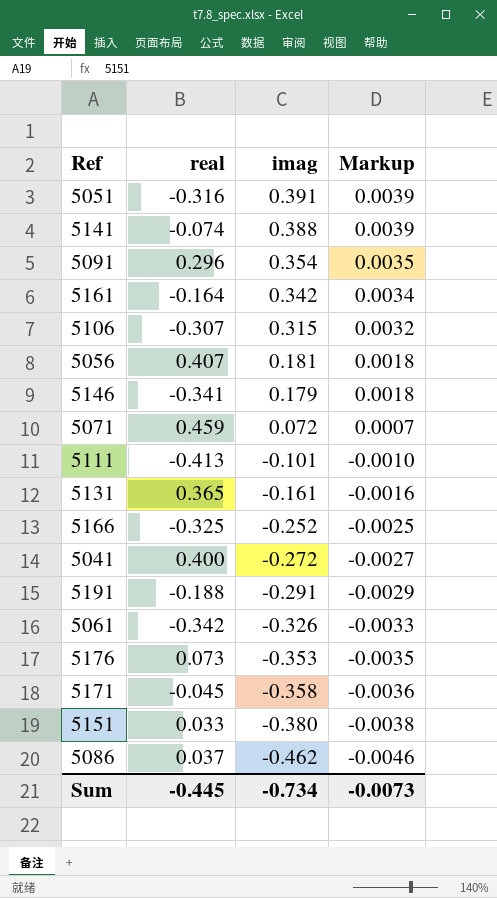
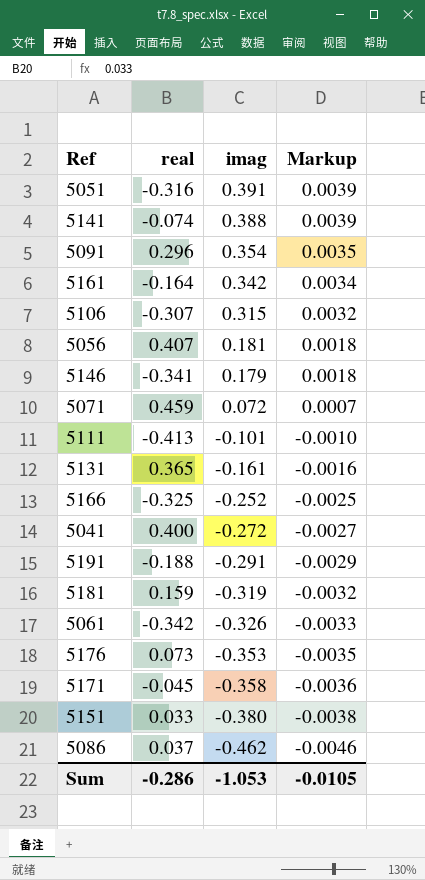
row 5181: none -> 0.159 | -0.319 | -0.0032
Sum | real: -0.445 -> -0.286
Sum | imag: -0.734 -> -1.053
Sum | Markup: -0.0073 -> -0.0105

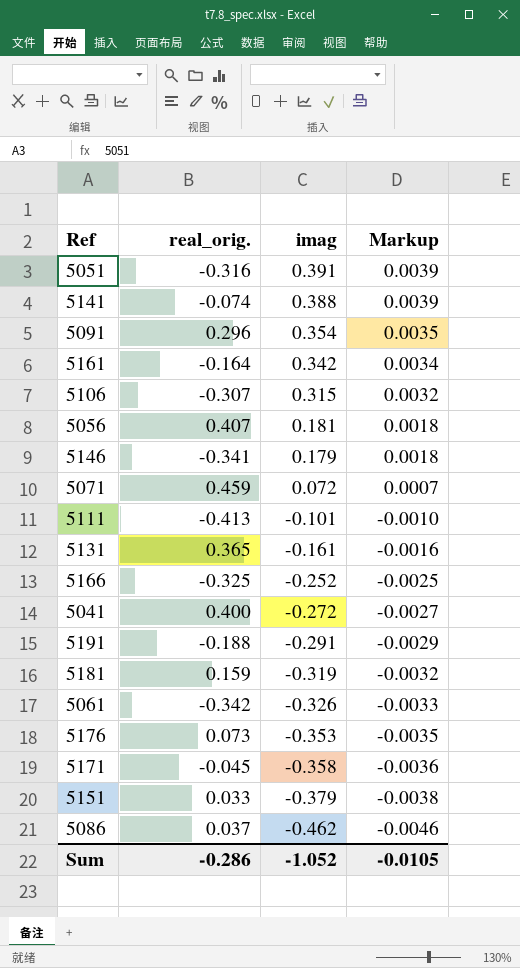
column name: real -> real_orig.
5151 | imag: -0.380 -> -0.379
Sum | imag: -1.053 -> -1.052

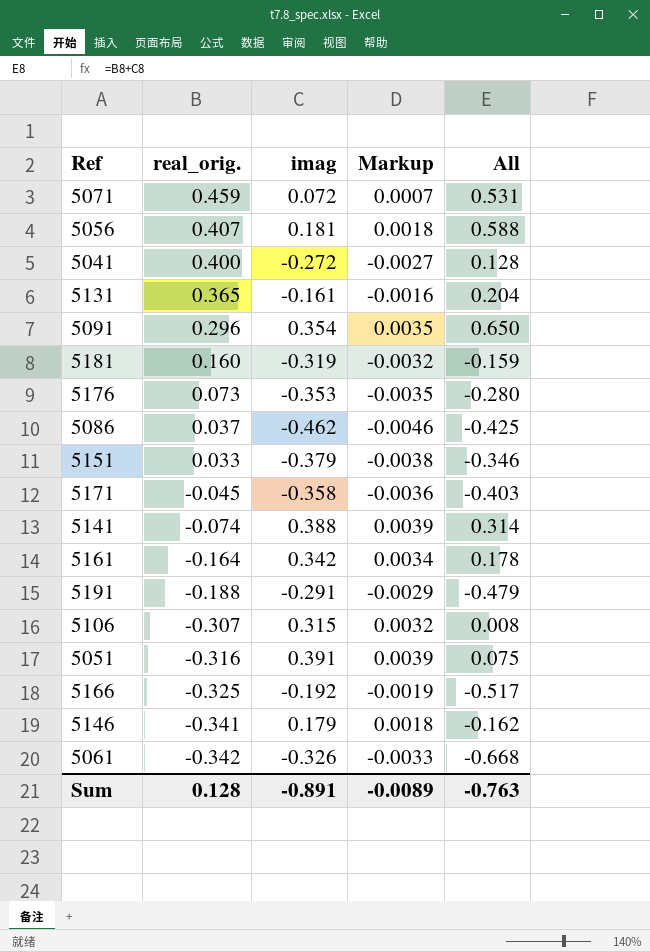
row order: imag descending -> real_orig. descending
column All | formula: none -> [real_orig.] + [imag]
row 5111: -0.413 | -0.101 | -0.0010 -> none
5181 | real_orig.: 0.159 -> 0.160
5166 | imag: -0.252 -> -0.192
5166 | Markup: -0.0025 -> -0.0019
Sum | real_orig.: -0.286 -> 0.128
Sum | imag: -1.052 -> -0.891
Sum | Markup: -0.0105 -> -0.0089

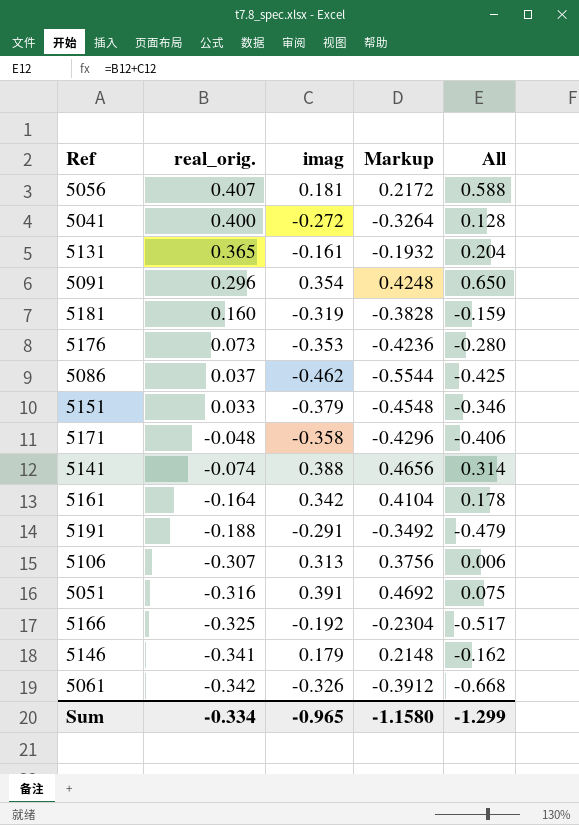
column Markup | formula: [imag] * 0.01 -> [imag] * 1.2
row 5071: 0.459 | 0.072 | 0.0007 | 0.531 -> none
5171 | real_orig.: -0.045 -> -0.048
5171 | All: -0.403 -> -0.406
5106 | imag: 0.315 -> 0.313
5106 | All: 0.008 -> 0.006
Sum | real_orig.: 0.128 -> -0.334
Sum | imag: -0.891 -> -0.965
Sum | Markup: -0.0089 -> -1.1580
Sum | All: -0.763 -> -1.299

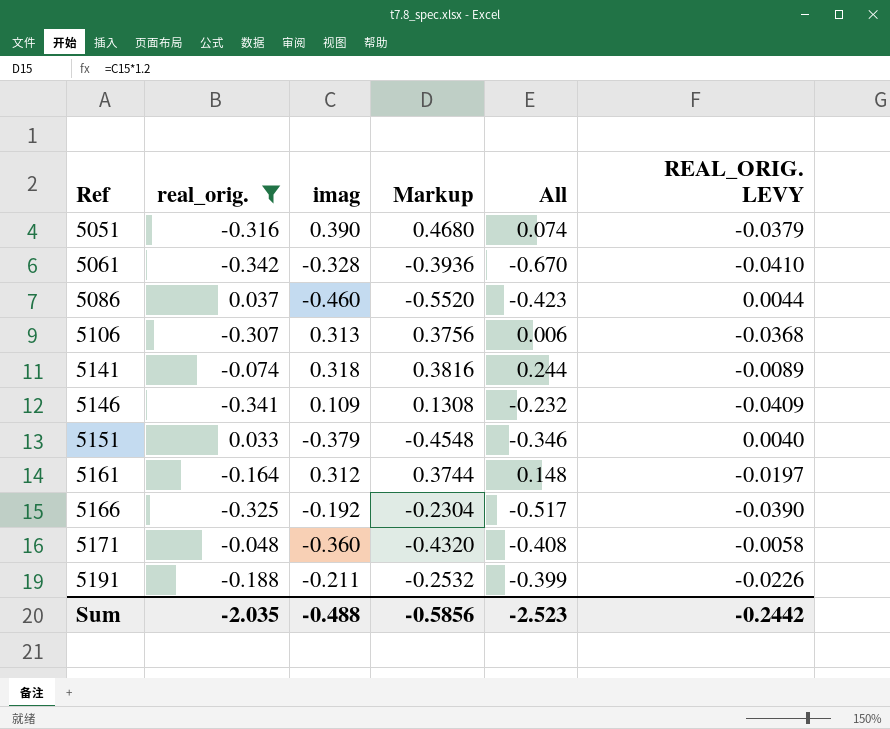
filter: none -> real_orig. <= 0.037
row order: real_orig. descending -> Ref ascending
column REAL_ORIG. LEVY | formula: none -> [real_orig.] * 0.12
5051 | imag: 0.391 -> 0.390
5051 | Markup: 0.4692 -> 0.4680
5051 | All: 0.075 -> 0.074
5061 | imag: -0.326 -> -0.328
5061 | Markup: -0.3912 -> -0.3936
5061 | All: -0.668 -> -0.670
5086 | imag: -0.462 -> -0.460
5086 | Markup: -0.5544 -> -0.5520
5086 | All: -0.425 -> -0.423
5141 | imag: 0.388 -> 0.318
5141 | Markup: 0.4656 -> 0.3816
5141 | All: 0.314 -> 0.244
5146 | imag: 0.179 -> 0.109
5146 | Markup: 0.2148 -> 0.1308
5146 | All: -0.162 -> -0.232
5161 | imag: 0.342 -> 0.312
5161 | Markup: 0.4104 -> 0.3744
5161 | All: 0.178 -> 0.148
5171 | imag: -0.358 -> -0.360
5171 | Markup: -0.4296 -> -0.4320
5171 | All: -0.406 -> -0.408
5191 | imag: -0.291 -> -0.211
5191 | Markup: -0.3492 -> -0.2532
5191 | All: -0.479 -> -0.399
Sum | real_orig.: -0.334 -> -2.035
Sum | imag: -0.965 -> -0.488
Sum | Markup: -1.1580 -> -0.5856
Sum | All: -1.299 -> -2.523

